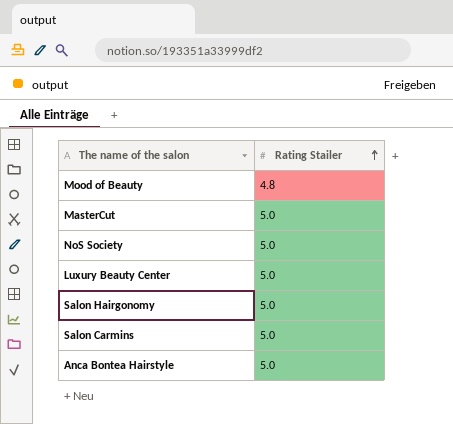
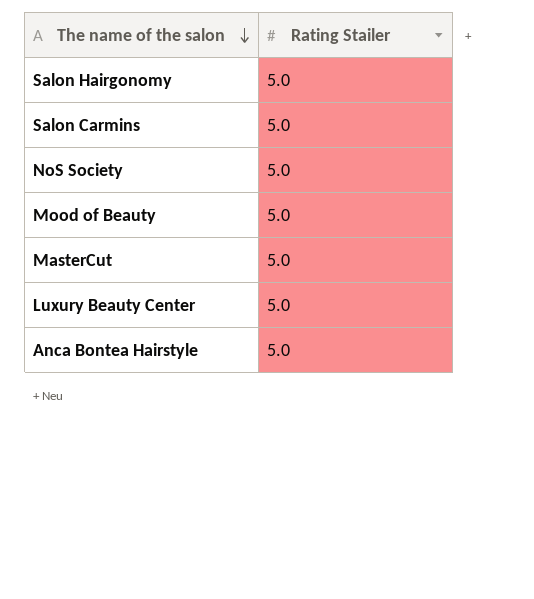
row order: Rating Stailer ascending -> The name of the salon descending
Mood of Beauty | Rating Stailer: 4.8 -> 5.0

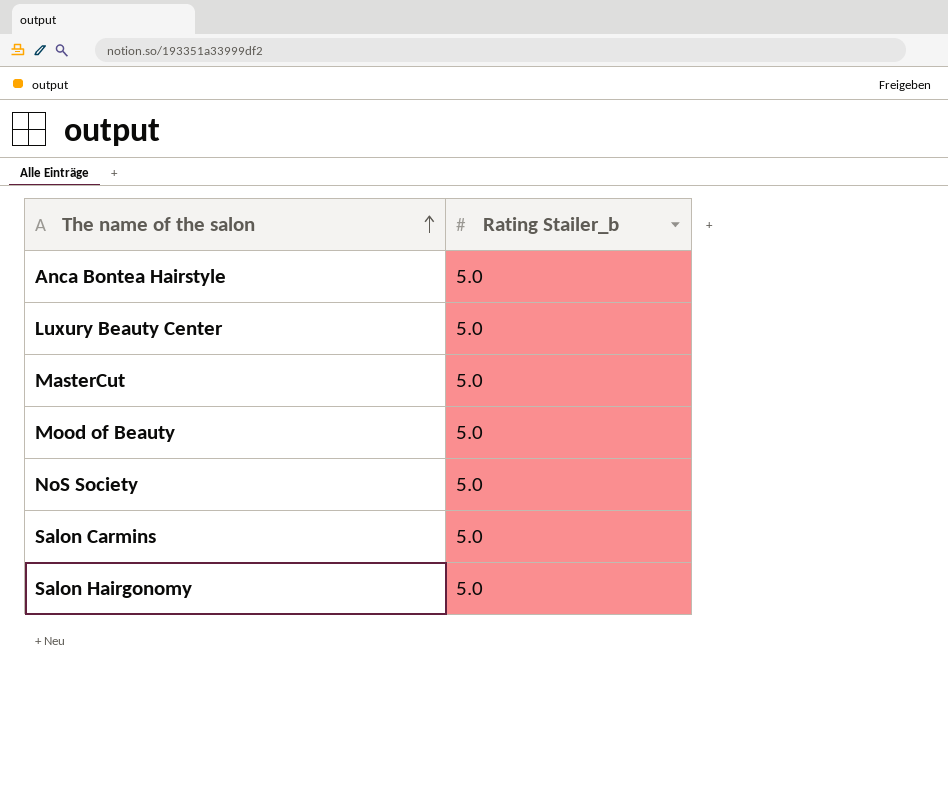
row order: The name of the salon descending -> The name of the salon ascending
column name: Rating Stailer -> Rating Stailer_b

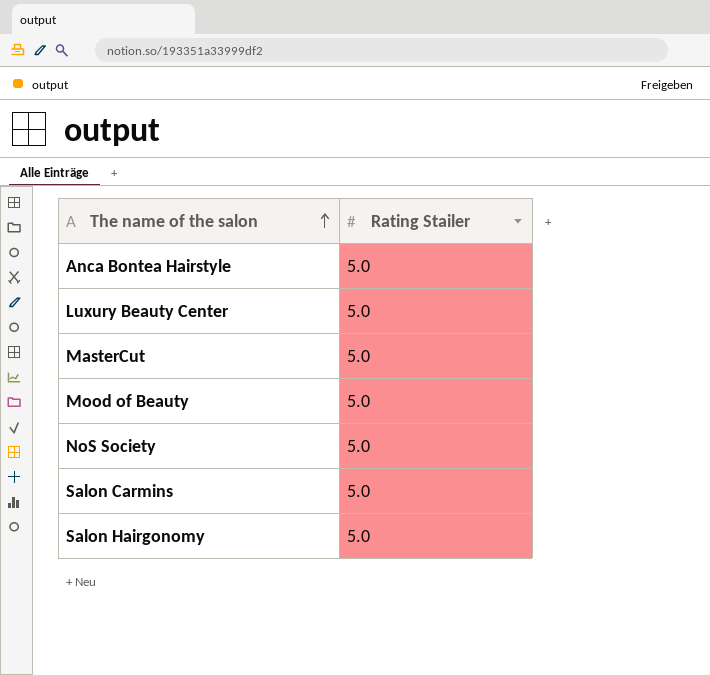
column name: Rating Stailer_b -> Rating Stailer

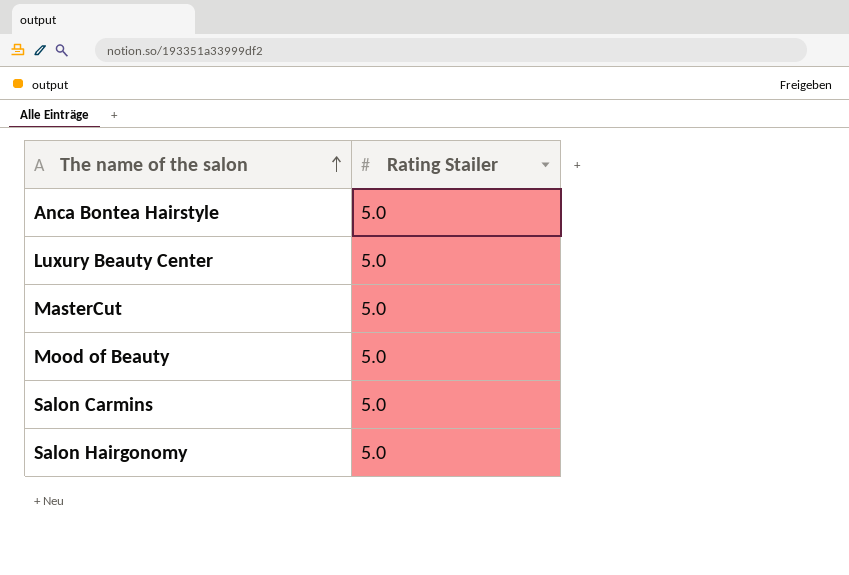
row NoS Society: 5.0 -> none

